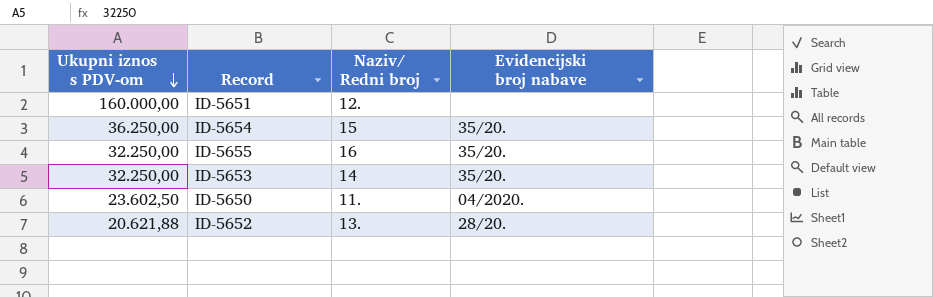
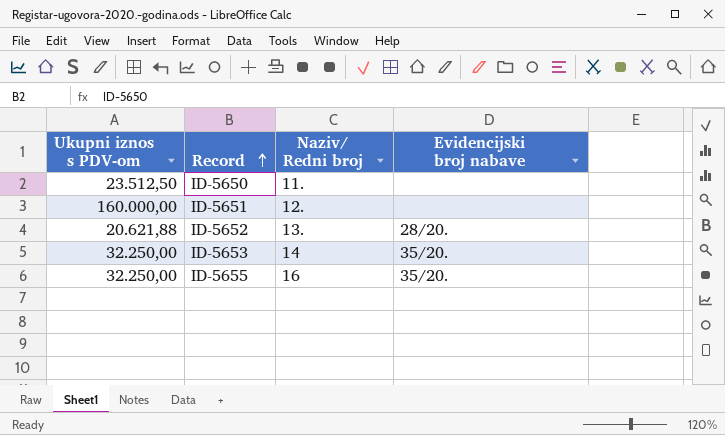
row order: Ukupni iznos s PDV-om descending -> Record ascending
row ID-5654: 36.250,00 | 15 | 35/20. -> none
ID-5650 | Ukupni iznos s PDV-om: 23.602,50 -> 23.512,50
ID-5650 | Evidencijski broj nabave: 04/2020. -> none

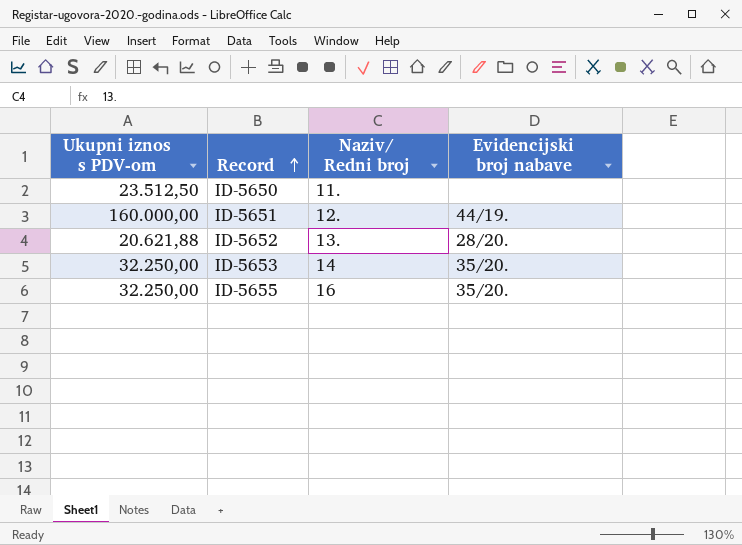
ID-5651 | Evidencijski broj nabave: none -> 44/19.

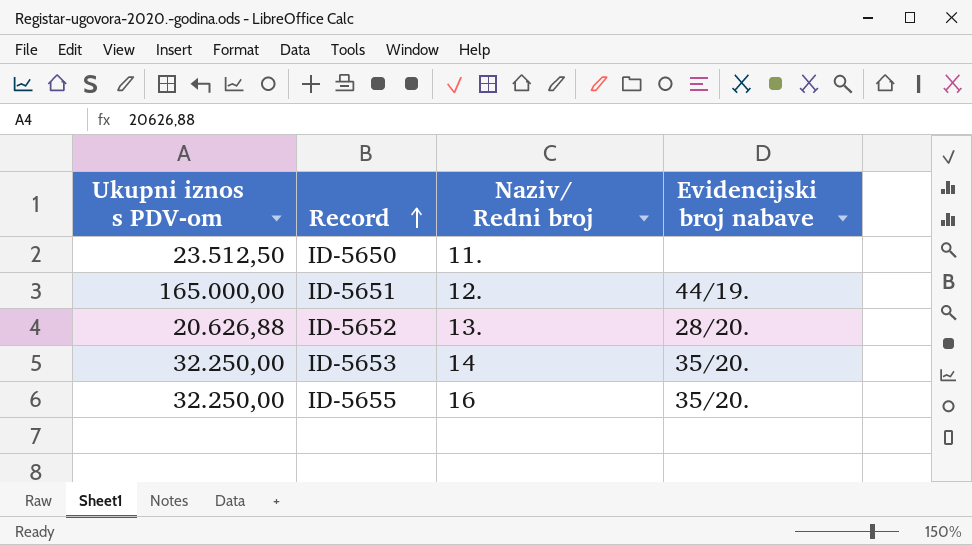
ID-5651 | Ukupni iznos s PDV-om: 160.000,00 -> 165.000,00
ID-5652 | Ukupni iznos s PDV-om: 20.621,88 -> 20.626,88

